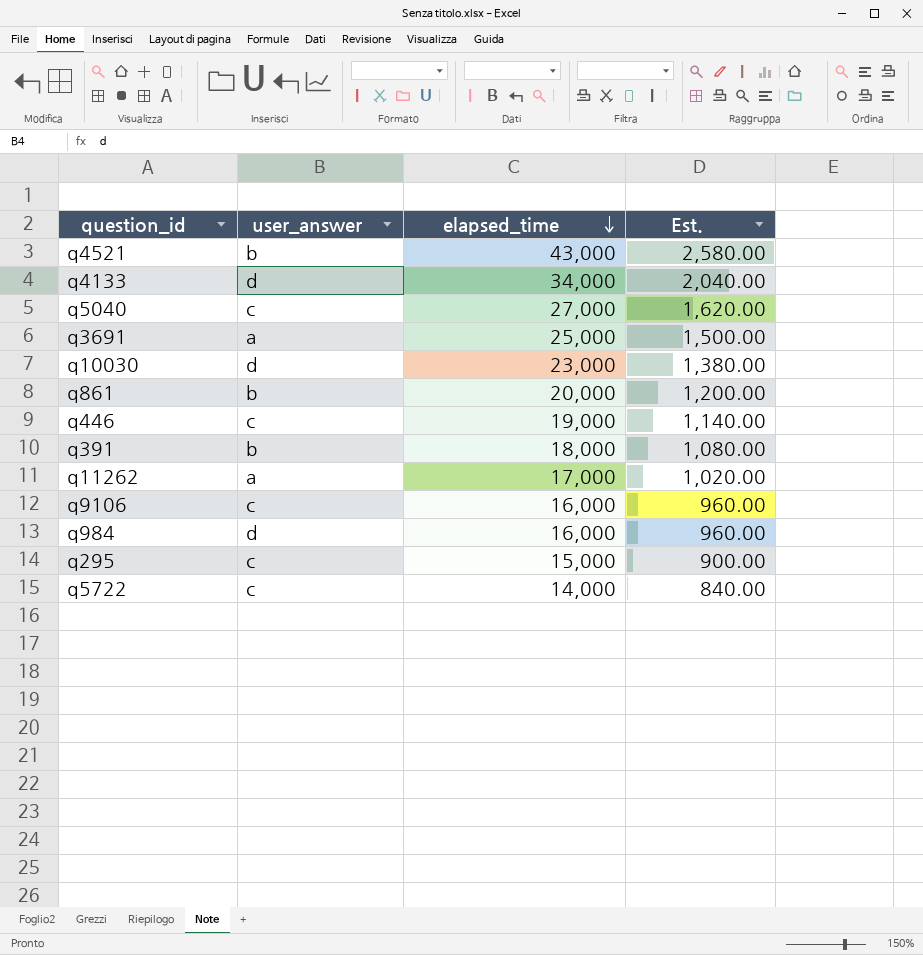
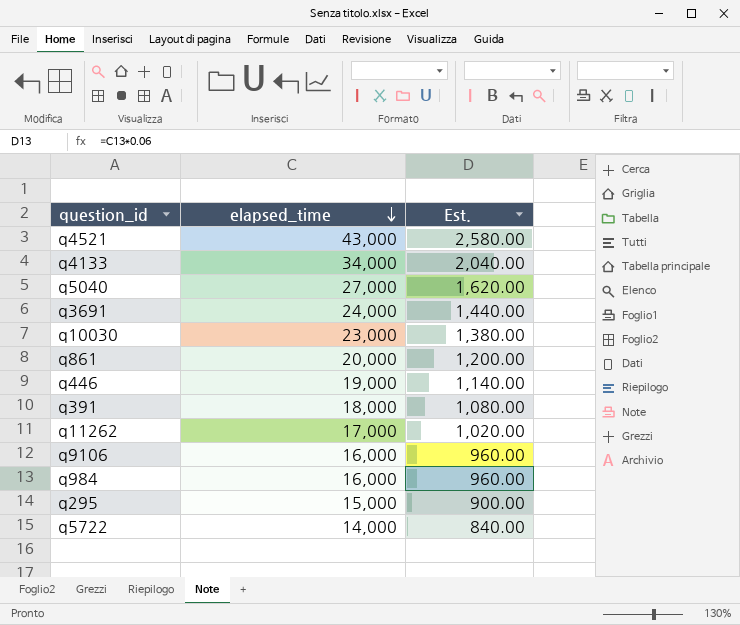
column user_answer | position: 2 -> none
q3691 | elapsed_time: 25,000 -> 24,000
q3691 | Est.: 1,500.00 -> 1,440.00

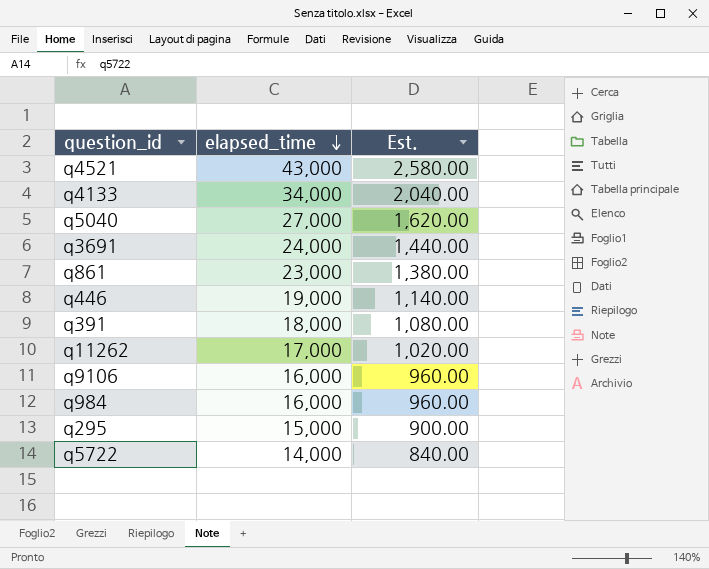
row q10030: 23,000 | 1,380.00 -> none
q861 | elapsed_time: 20,000 -> 23,000
q861 | Est.: 1,200.00 -> 1,380.00

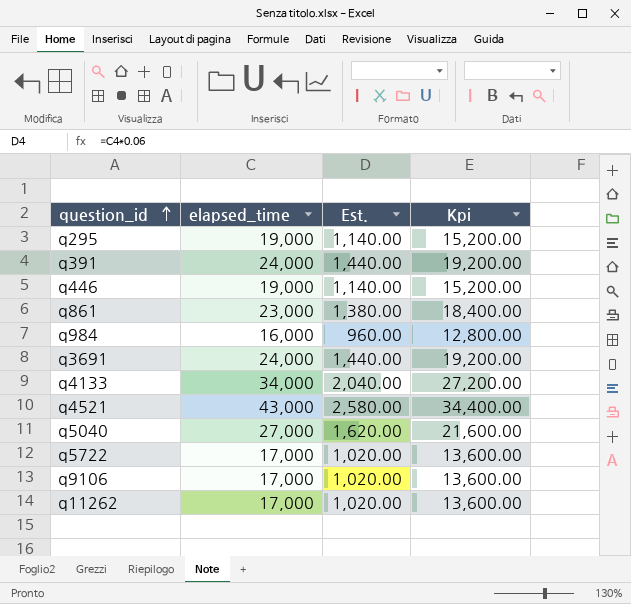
row order: elapsed_time descending -> question_id ascending
column Kpi | formula: none -> [elapsed_time] * 0.8
q295 | elapsed_time: 15,000 -> 19,000
q295 | Est.: 900.00 -> 1,140.00
q391 | elapsed_time: 18,000 -> 24,000
q391 | Est.: 1,080.00 -> 1,440.00
q5722 | elapsed_time: 14,000 -> 17,000
q5722 | Est.: 840.00 -> 1,020.00
q9106 | elapsed_time: 16,000 -> 17,000
q9106 | Est.: 960.00 -> 1,020.00

